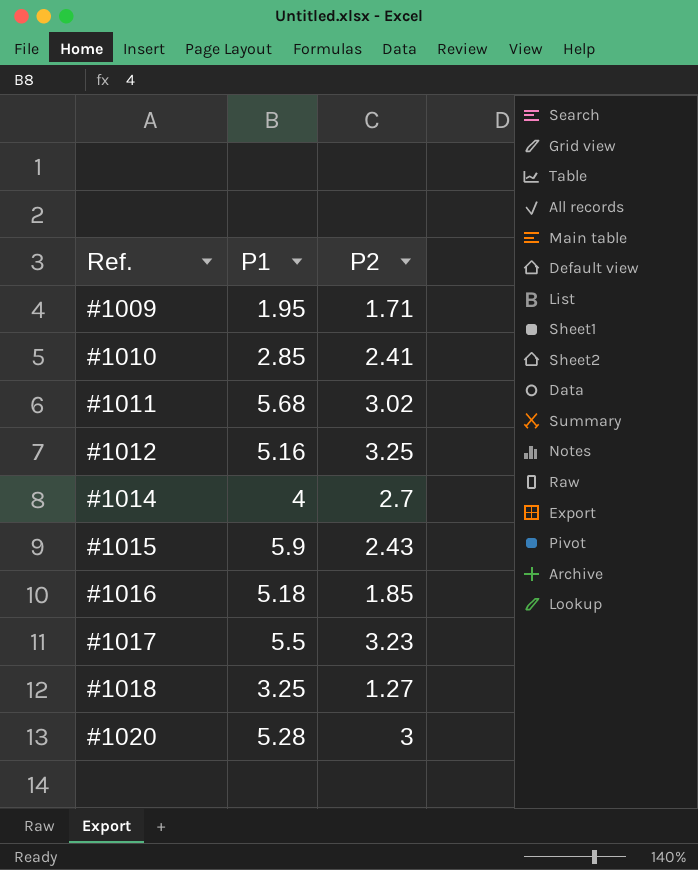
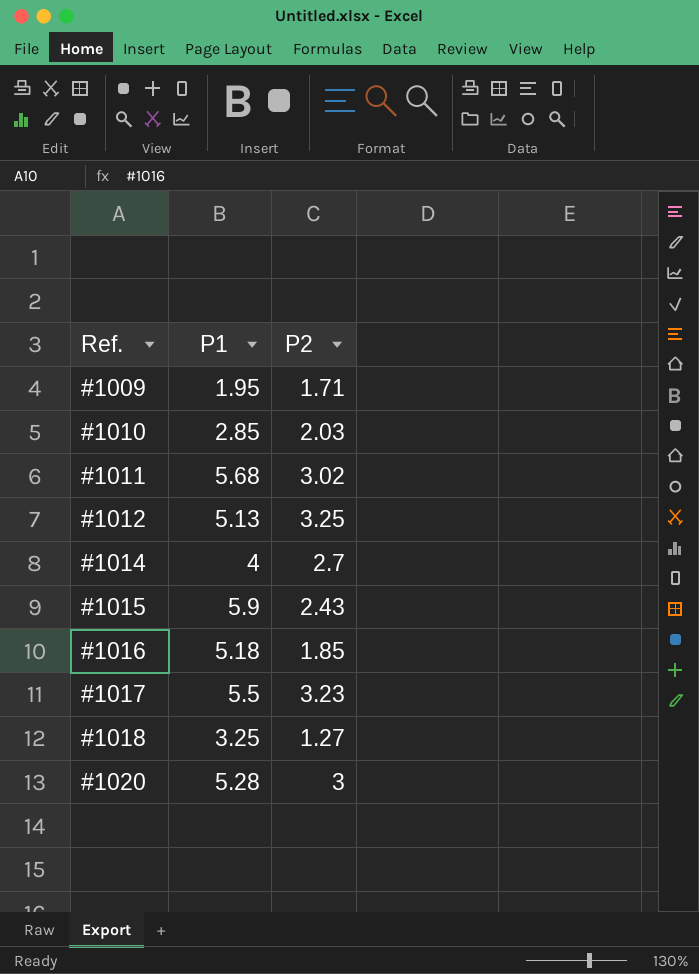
#1010 | P2: 2.41 -> 2.03
#1012 | P1: 5.16 -> 5.13

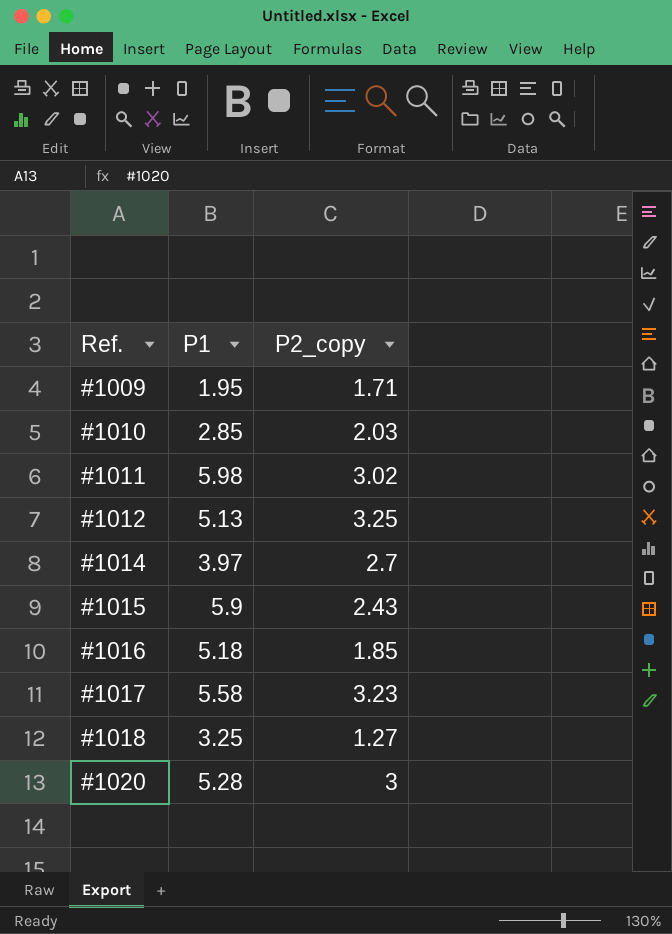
column name: P2 -> P2_copy
#1011 | P1: 5.68 -> 5.98
#1014 | P1: 4 -> 3.97
#1017 | P1: 5.5 -> 5.58

